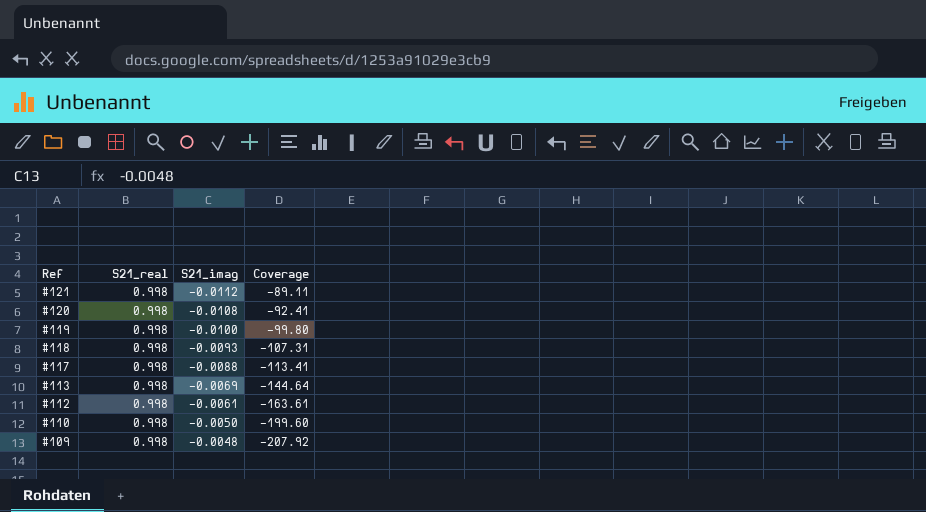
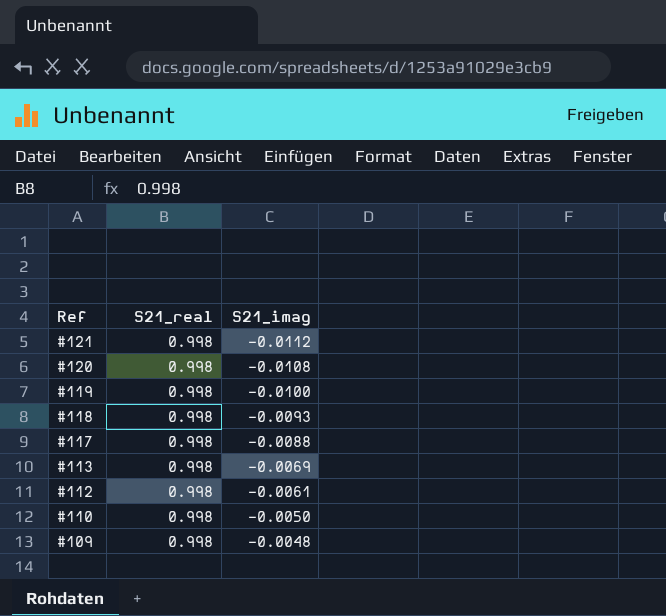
column Coverage | formula: [S21_real] / [S21_imag] -> none

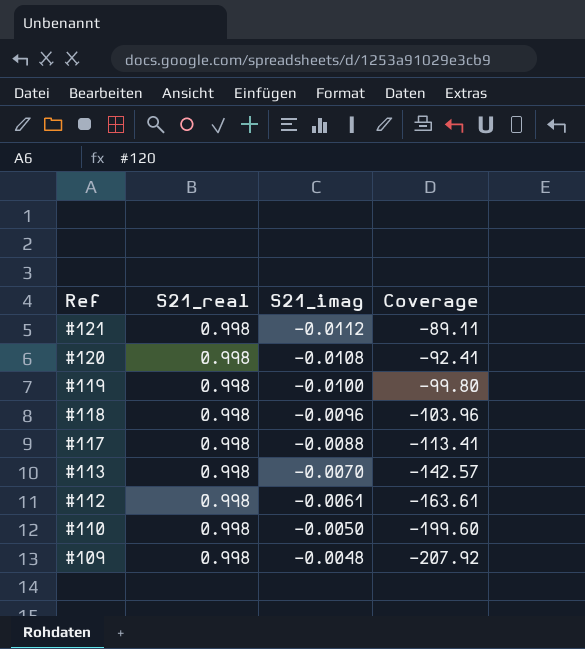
column Coverage | formula: none -> [S21_real] / [S21_imag]
#118 | S21_imag: -0.0093 -> -0.0096
#113 | S21_imag: -0.0069 -> -0.0070

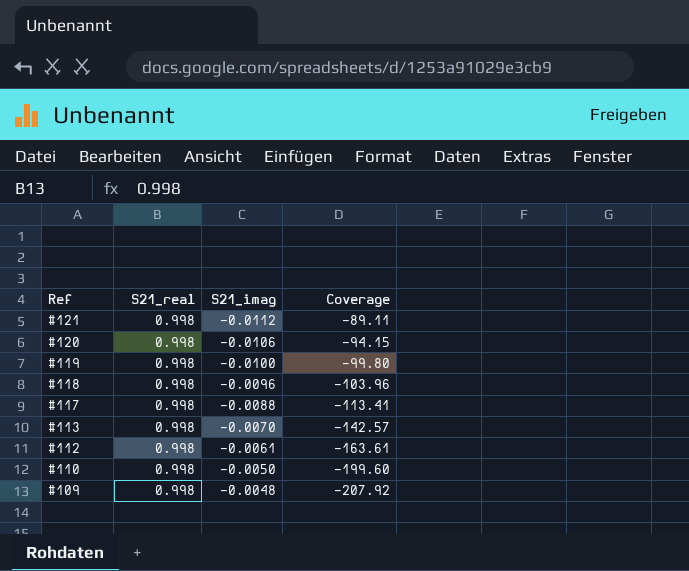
#120 | S21_imag: -0.0108 -> -0.0106
#120 | Coverage: -92.41 -> -94.15

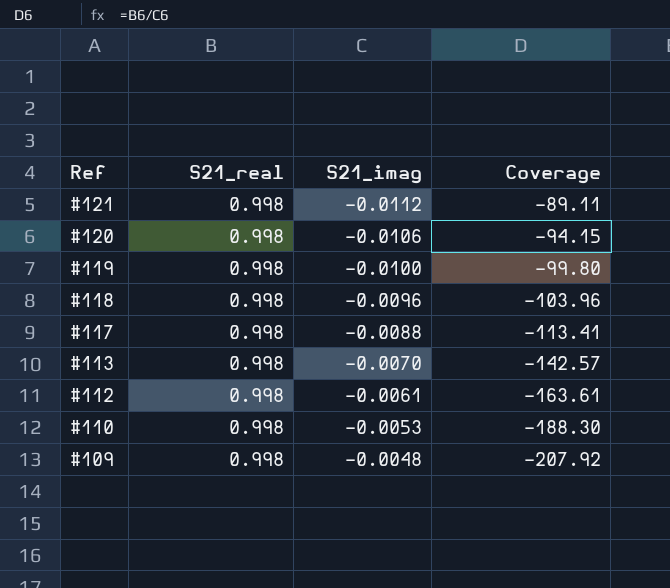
#110 | S21_imag: -0.0050 -> -0.0053
#110 | Coverage: -199.60 -> -188.30

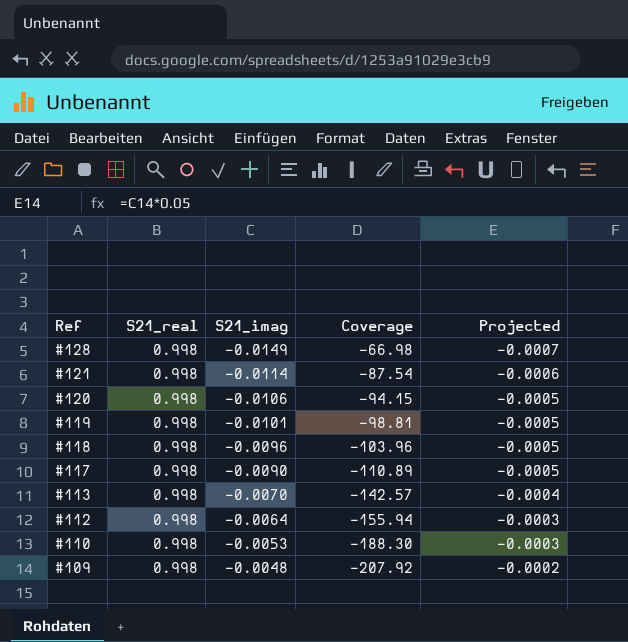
column Projected | formula: none -> [S21_imag] * 0.05
row #128: none -> 0.998 | -0.0149 | -66.98 | -0.0007
#121 | S21_imag: -0.0112 -> -0.0114
#121 | Coverage: -89.11 -> -87.54
#119 | S21_imag: -0.0100 -> -0.0101
#119 | Coverage: -99.80 -> -98.81
#117 | S21_imag: -0.0088 -> -0.0090
#117 | Coverage: -113.41 -> -110.89
#112 | S21_imag: -0.0061 -> -0.0064
#112 | Coverage: -163.61 -> -155.94

